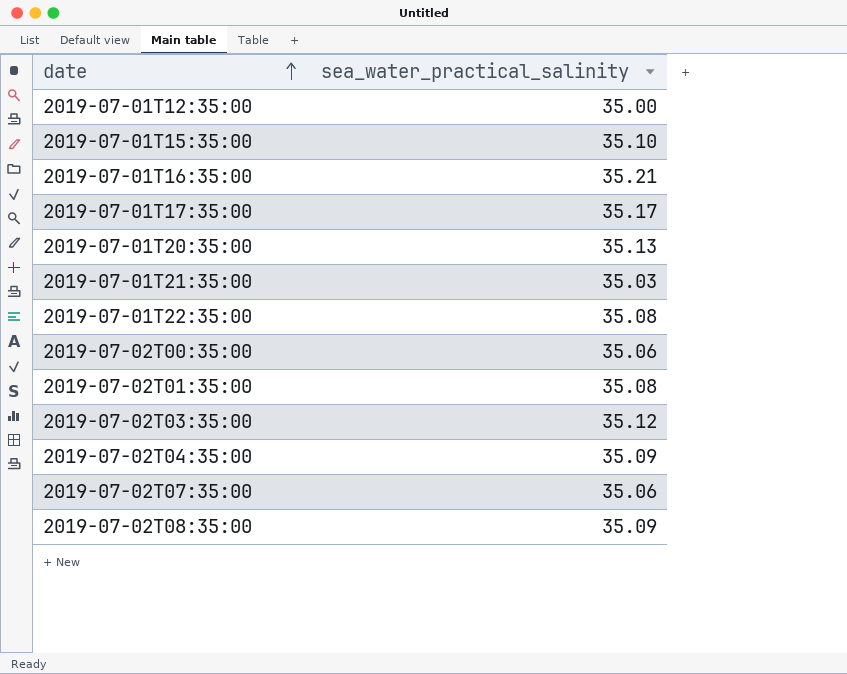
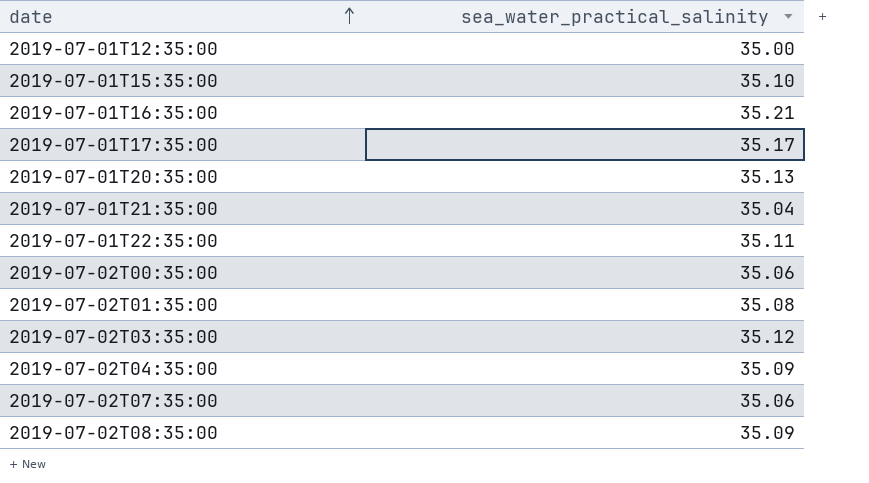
2019-07-01T21:35:00 | sea_water_practical_salinity: 35.03 -> 35.04
2019-07-01T22:35:00 | sea_water_practical_salinity: 35.08 -> 35.11

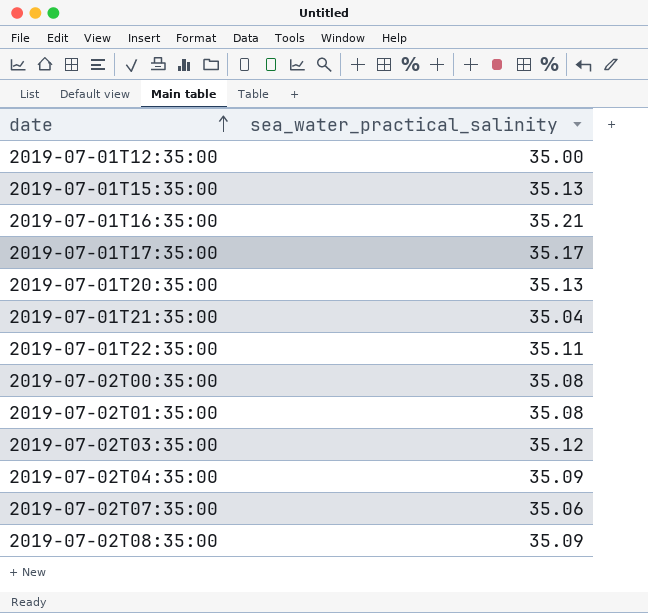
2019-07-01T15:35:00 | sea_water_practical_salinity: 35.10 -> 35.13
2019-07-02T00:35:00 | sea_water_practical_salinity: 35.06 -> 35.08

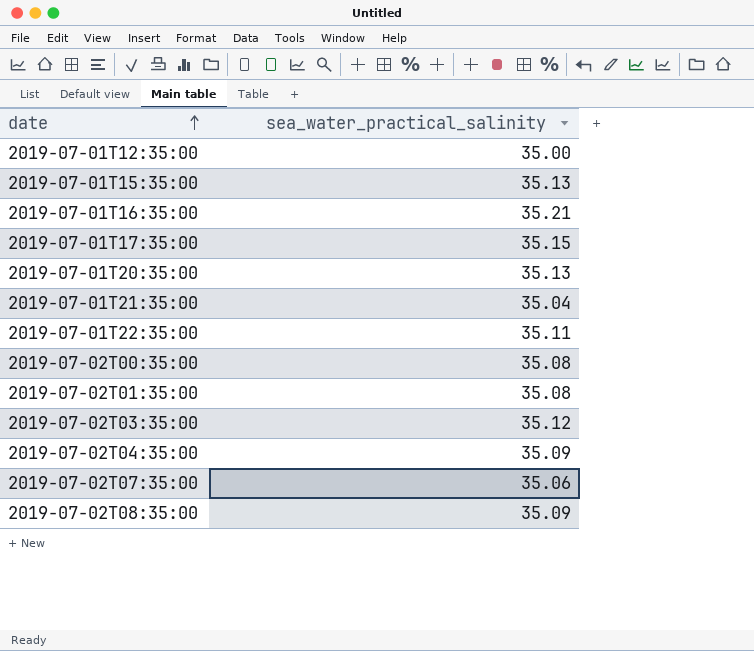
2019-07-01T17:35:00 | sea_water_practical_salinity: 35.17 -> 35.15

